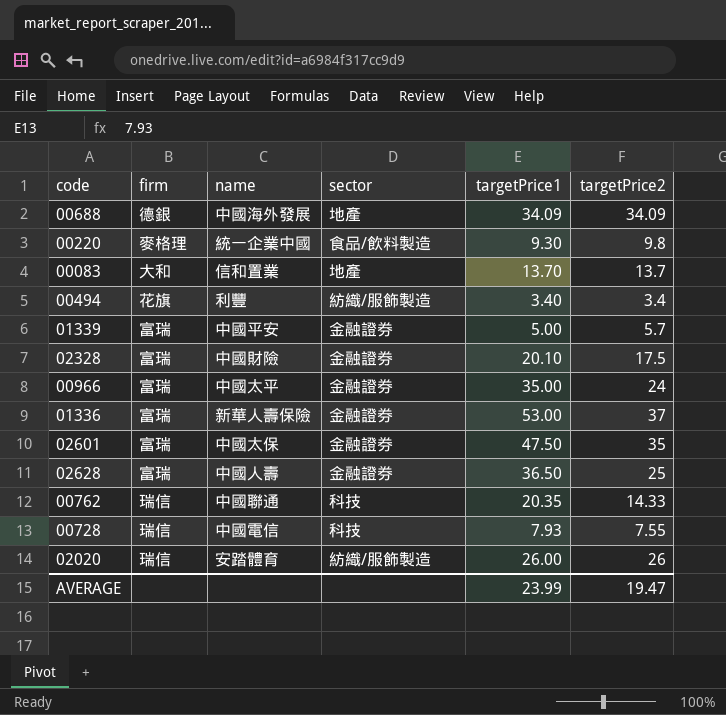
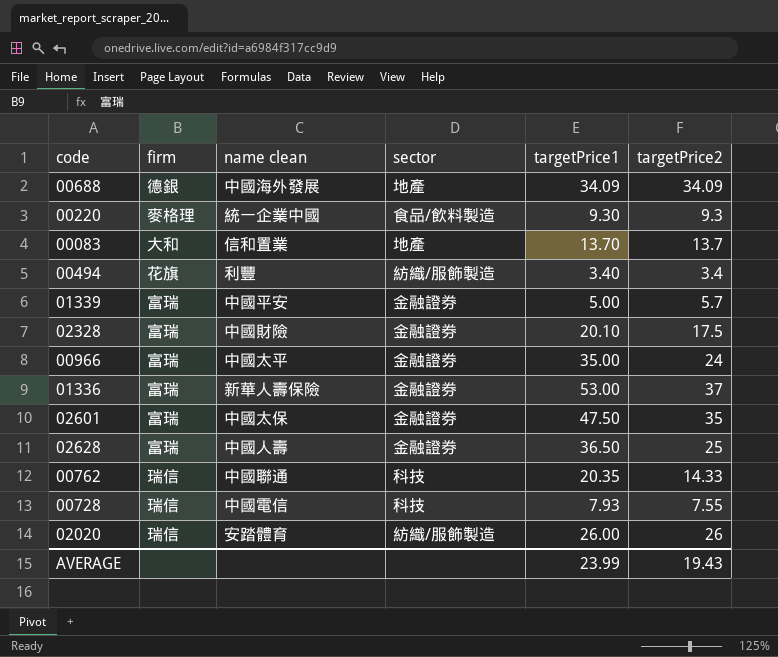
column name: name -> name clean
00220 | targetPrice2: 9.8 -> 9.3
AVERAGE | targetPrice2: 19.47 -> 19.43

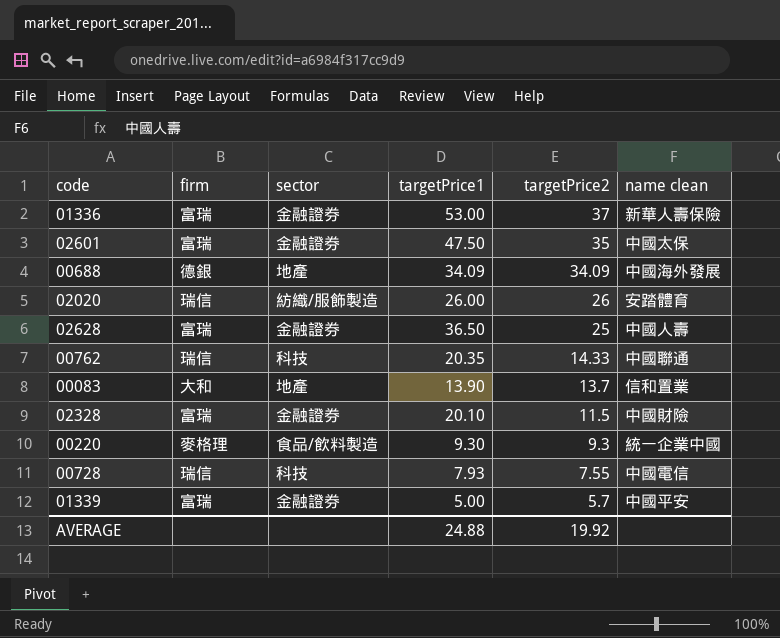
row order: none -> targetPrice2 descending
column name clean | position: 3 -> 6
row 00494: 花旗 | 利豐 | 紡織/服飾製造 | 3.40 | 3.4 -> none
row 00966: 富瑞 | 中國太平 | 金融證券 | 35.00 | 24 -> none
00083 | targetPrice1: 13.70 -> 13.90
02328 | targetPrice2: 17.5 -> 11.5
AVERAGE | targetPrice1: 23.99 -> 24.88
AVERAGE | targetPrice2: 19.43 -> 19.92

